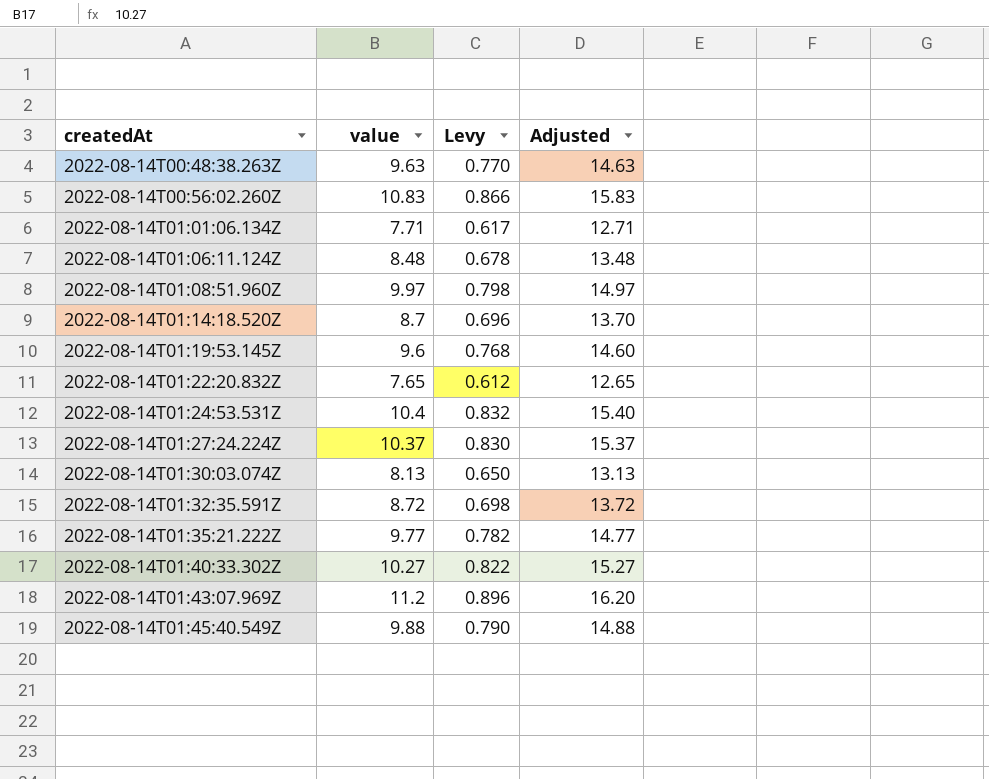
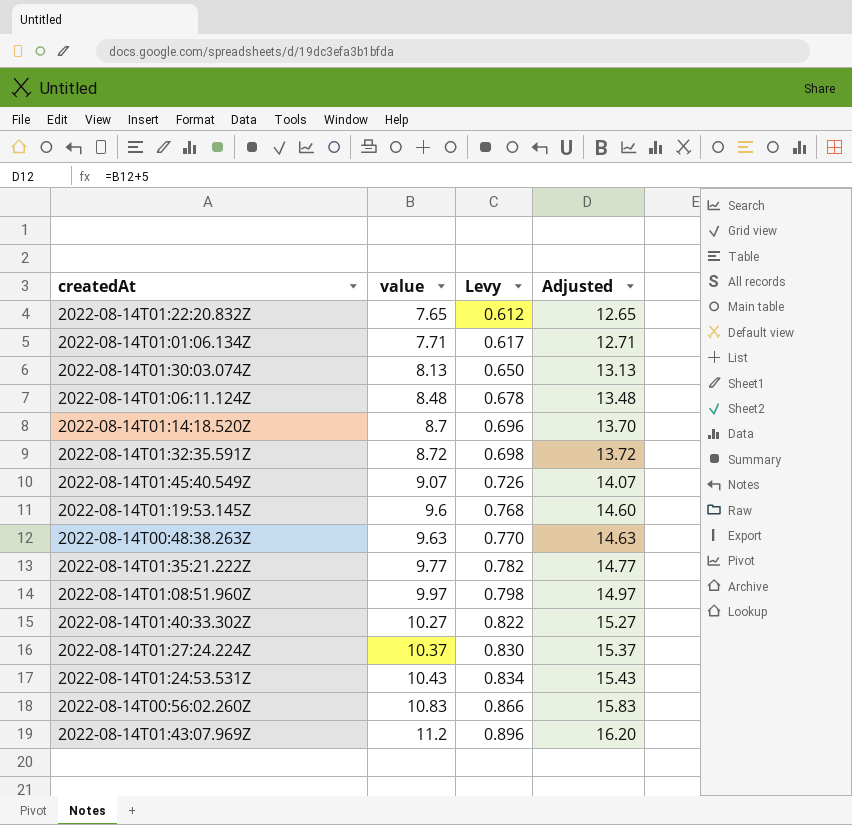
row order: createdAt ascending -> value ascending
2022-08-14T01:45:40.549Z | value: 9.88 -> 9.07
2022-08-14T01:45:40.549Z | Levy: 0.790 -> 0.726
2022-08-14T01:45:40.549Z | Adjusted: 14.88 -> 14.07
2022-08-14T01:24:53.531Z | value: 10.4 -> 10.43
2022-08-14T01:24:53.531Z | Levy: 0.832 -> 0.834
2022-08-14T01:24:53.531Z | Adjusted: 15.40 -> 15.43

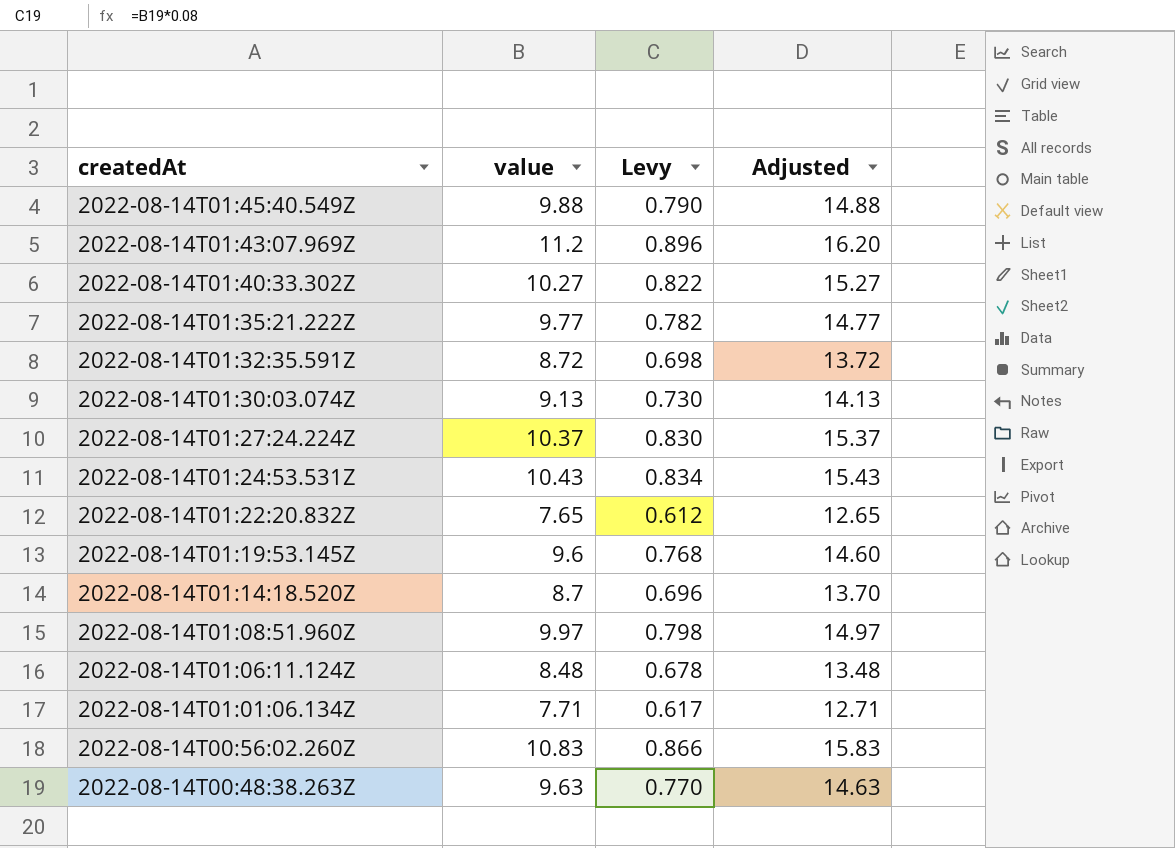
row order: value ascending -> createdAt descending
2022-08-14T01:45:40.549Z | value: 9.07 -> 9.88
2022-08-14T01:45:40.549Z | Levy: 0.726 -> 0.790
2022-08-14T01:45:40.549Z | Adjusted: 14.07 -> 14.88
2022-08-14T01:30:03.074Z | value: 8.13 -> 9.13
2022-08-14T01:30:03.074Z | Levy: 0.650 -> 0.730
2022-08-14T01:30:03.074Z | Adjusted: 13.13 -> 14.13

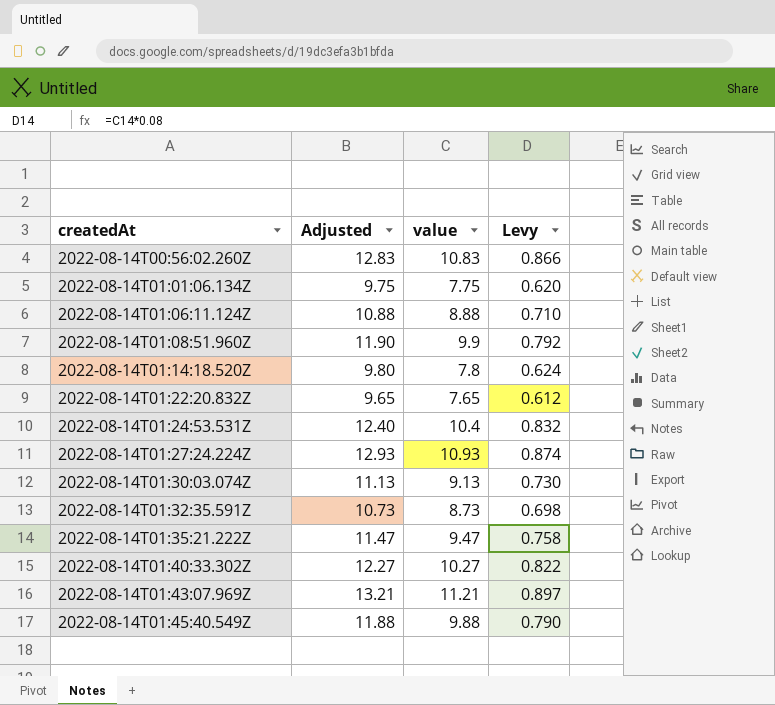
row order: createdAt descending -> createdAt ascending
column Adjusted | formula: [value] + 5 -> [value] + 2
column Adjusted | position: 4 -> 2
row 2022-08-14T01:19:53.145Z: 9.6 | 0.768 | 14.60 -> none
row 2022-08-14T00:48:38.263Z: 9.63 | 0.770 | 14.63 -> none
2022-08-14T01:01:06.134Z | value: 7.71 -> 7.75
2022-08-14T01:01:06.134Z | Levy: 0.617 -> 0.620
2022-08-14T01:06:11.124Z | value: 8.48 -> 8.88
2022-08-14T01:06:11.124Z | Levy: 0.678 -> 0.710
2022-08-14T01:08:51.960Z | value: 9.97 -> 9.9
2022-08-14T01:08:51.960Z | Levy: 0.798 -> 0.792
2022-08-14T01:14:18.520Z | value: 8.7 -> 7.8
2022-08-14T01:14:18.520Z | Levy: 0.696 -> 0.624
2022-08-14T01:24:53.531Z | value: 10.43 -> 10.4
2022-08-14T01:24:53.531Z | Levy: 0.834 -> 0.832
2022-08-14T01:27:24.224Z | value: 10.37 -> 10.93
2022-08-14T01:27:24.224Z | Levy: 0.830 -> 0.874
2022-08-14T01:32:35.591Z | value: 8.72 -> 8.73
2022-08-14T01:35:21.222Z | value: 9.77 -> 9.47
2022-08-14T01:35:21.222Z | Levy: 0.782 -> 0.758
2022-08-14T01:43:07.969Z | value: 11.2 -> 11.21
2022-08-14T01:43:07.969Z | Levy: 0.896 -> 0.897

